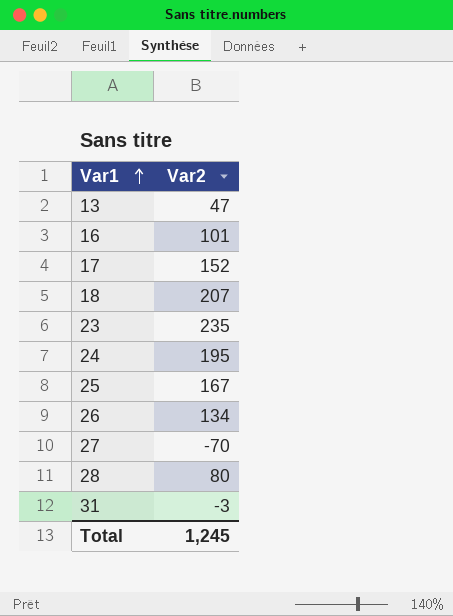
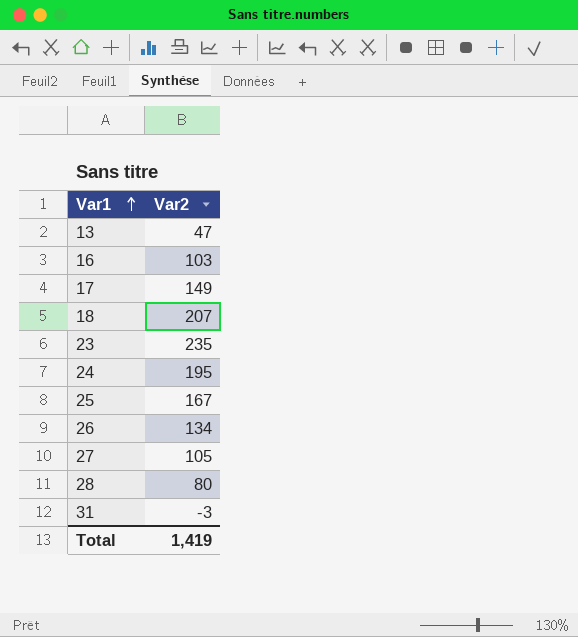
16 | Var2: 101 -> 103
17 | Var2: 152 -> 149
27 | Var2: -70 -> 105
Total | Var2: 1,245 -> 1,419

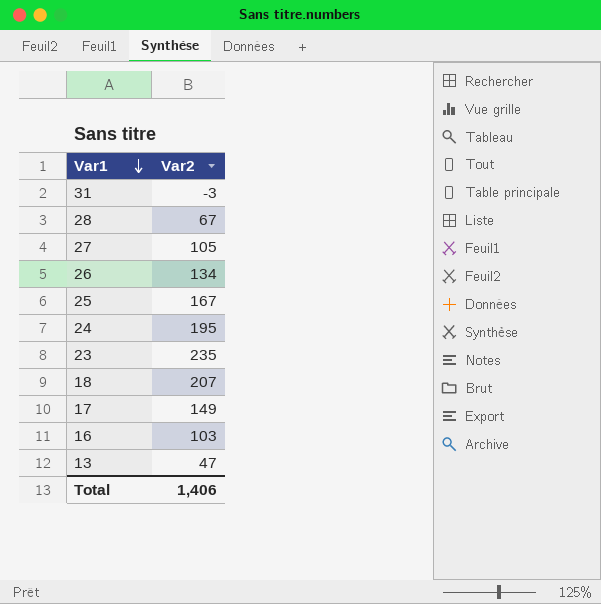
row order: Var1 ascending -> Var1 descending
28 | Var2: 80 -> 67
Total | Var2: 1,419 -> 1,406

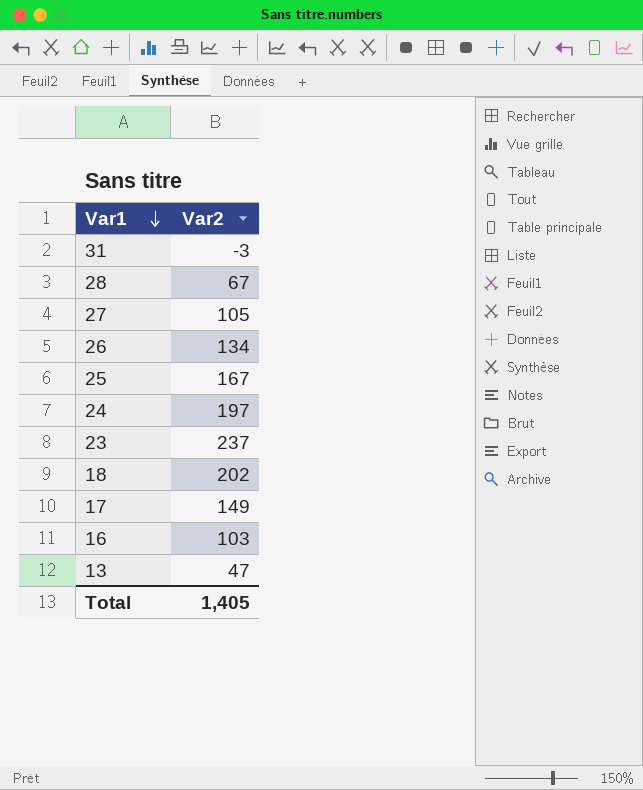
24 | Var2: 195 -> 197
23 | Var2: 235 -> 237
18 | Var2: 207 -> 202
Total | Var2: 1,406 -> 1,405

